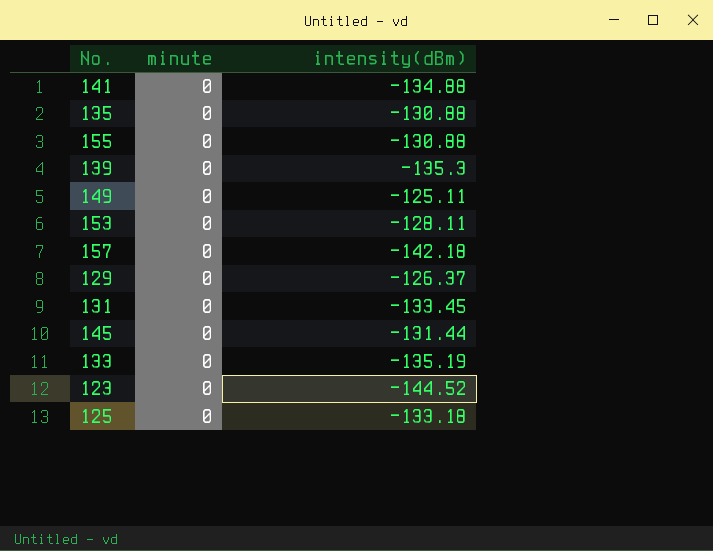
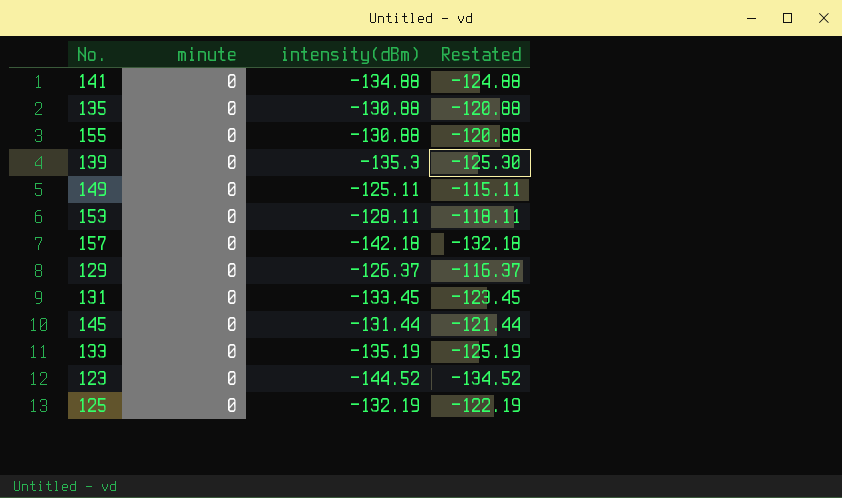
column Restated | formula: none -> [intensity(dBm)] + 10
125 | intensity(dBm): -133.18 -> -132.19

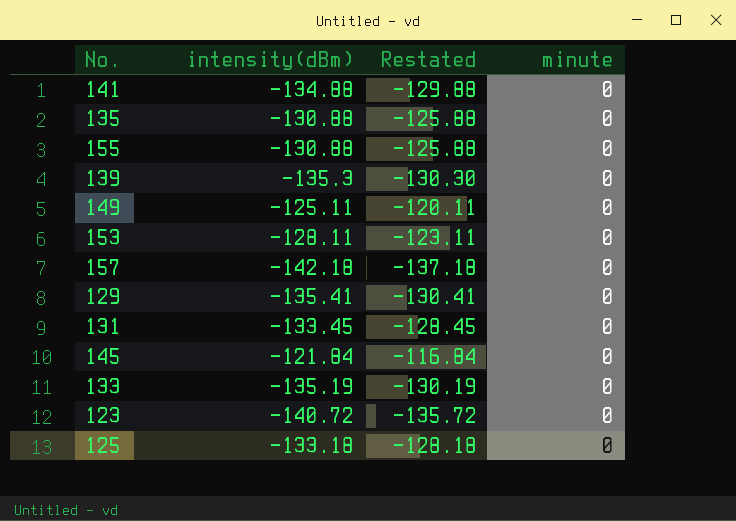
column Restated | formula: [intensity(dBm)] + 10 -> [intensity(dBm)] + 5
column minute | position: 2 -> 4
129 | intensity(dBm): -126.37 -> -135.41
145 | intensity(dBm): -131.44 -> -121.84
123 | intensity(dBm): -144.52 -> -140.72
125 | intensity(dBm): -132.19 -> -133.18

